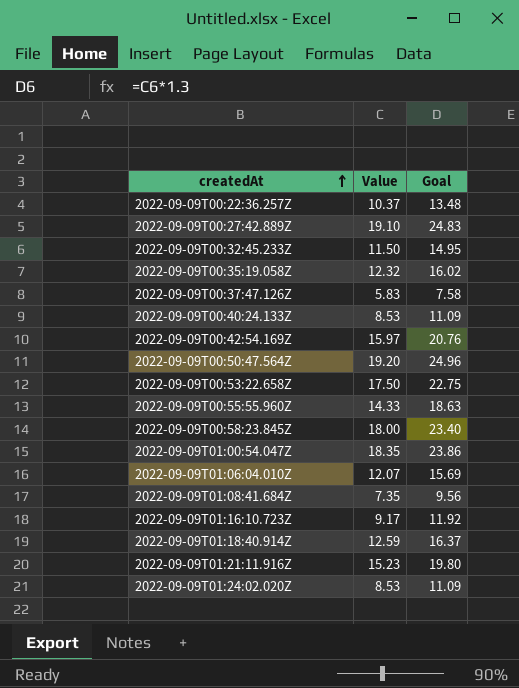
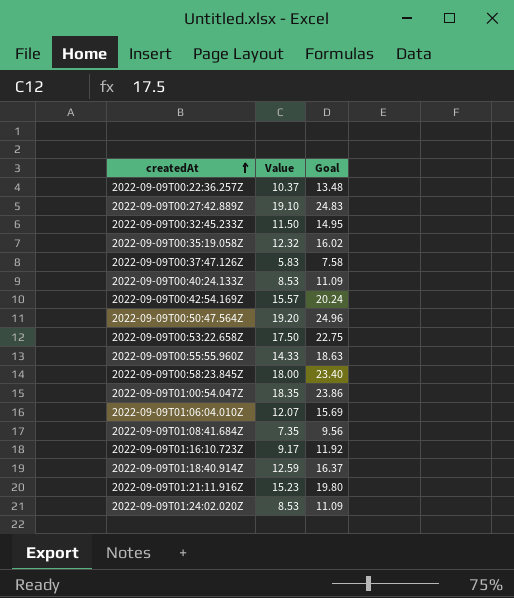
2022-09-09T00:42:54.169Z | Value: 15.97 -> 15.57
2022-09-09T00:42:54.169Z | Goal: 20.76 -> 20.24

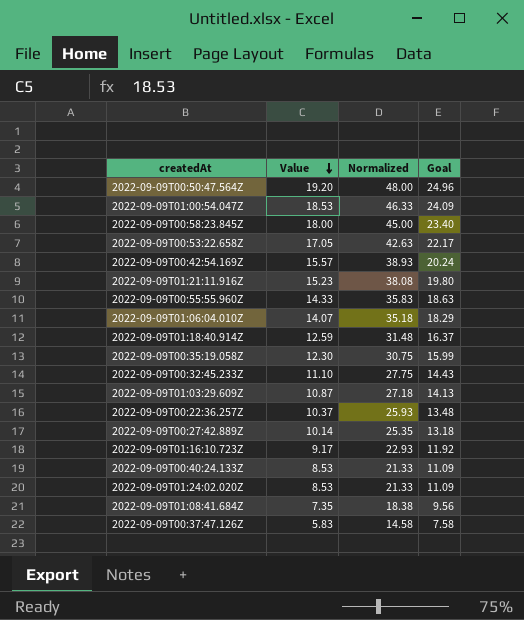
row order: createdAt ascending -> Value descending
column Normalized | formula: none -> [Value] * 2.5
2022-09-09T01:00:54.047Z | Value: 18.35 -> 18.53
2022-09-09T01:00:54.047Z | Goal: 23.86 -> 24.09
2022-09-09T00:53:22.658Z | Value: 17.50 -> 17.05
2022-09-09T00:53:22.658Z | Goal: 22.75 -> 22.17
2022-09-09T01:06:04.010Z | Value: 12.07 -> 14.07
2022-09-09T01:06:04.010Z | Goal: 15.69 -> 18.29
2022-09-09T00:35:19.058Z | Value: 12.32 -> 12.30
2022-09-09T00:35:19.058Z | Goal: 16.02 -> 15.99
2022-09-09T00:32:45.233Z | Value: 11.50 -> 11.10
2022-09-09T00:32:45.233Z | Goal: 14.95 -> 14.43
row 2022-09-09T01:03:29.609Z: none -> 10.87 | 27.18 | 14.13
2022-09-09T00:27:42.889Z | Value: 19.10 -> 10.14
2022-09-09T00:27:42.889Z | Goal: 24.83 -> 13.18

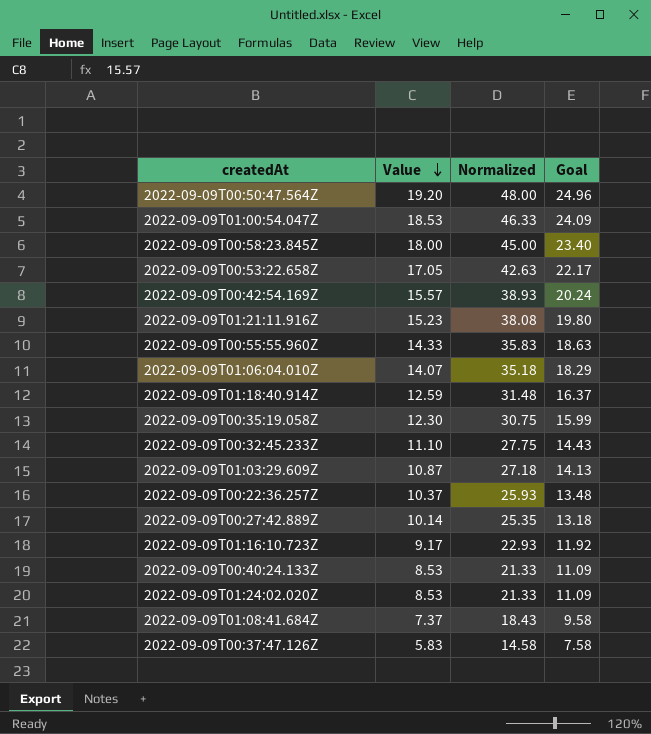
2022-09-09T01:08:41.684Z | Value: 7.35 -> 7.37
2022-09-09T01:08:41.684Z | Normalized: 18.38 -> 18.43
2022-09-09T01:08:41.684Z | Goal: 9.56 -> 9.58

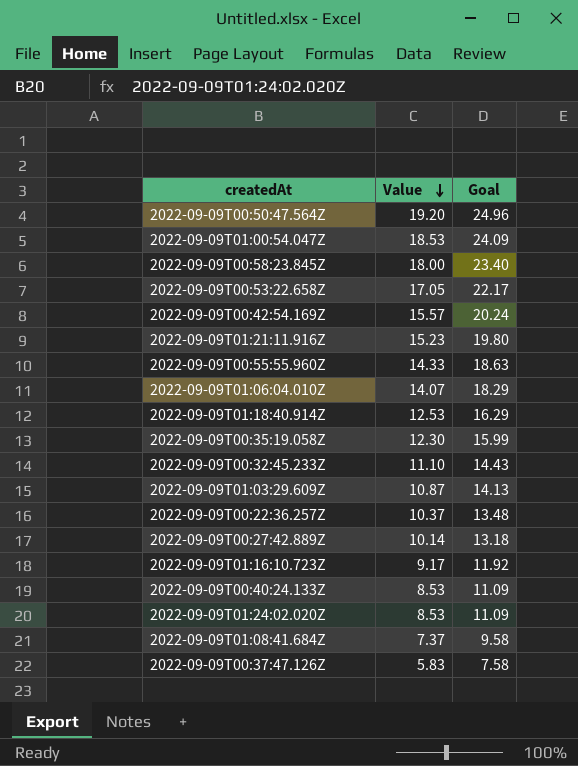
column Normalized | formula: [Value] * 2.5 -> none
2022-09-09T01:18:40.914Z | Value: 12.59 -> 12.53
2022-09-09T01:18:40.914Z | Goal: 16.37 -> 16.29

